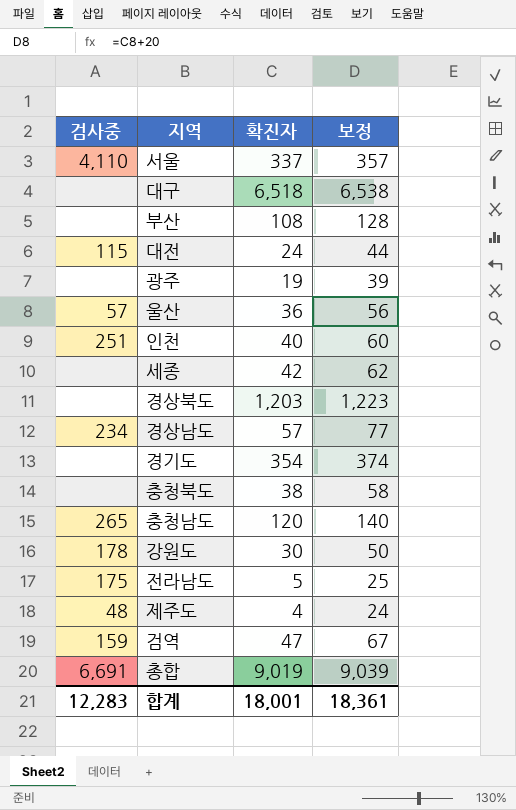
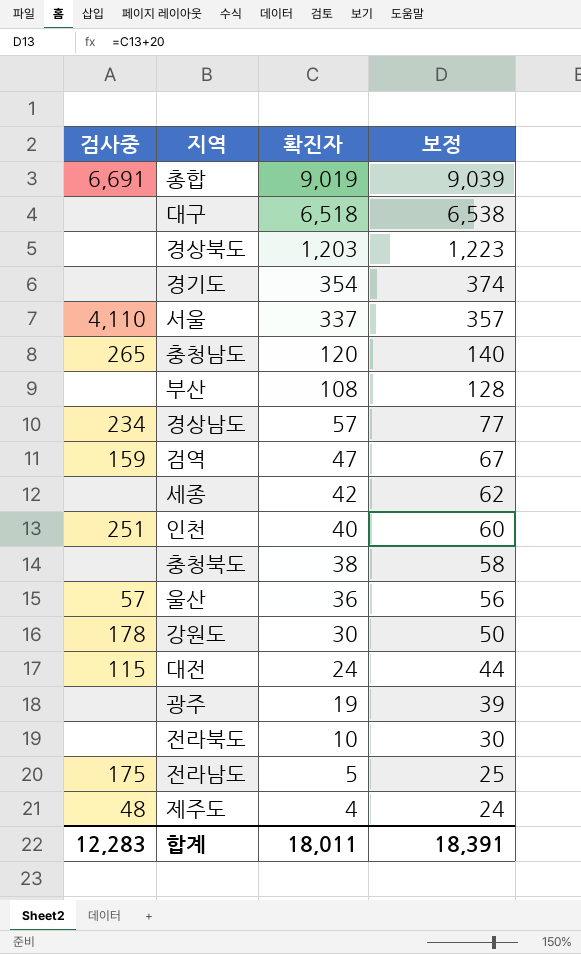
row order: none -> 확진자 descending
row 전라북도: none -> none | 10 | 30
합계 | 확진자: 18,001 -> 18,011
합계 | 보정: 18,361 -> 18,391

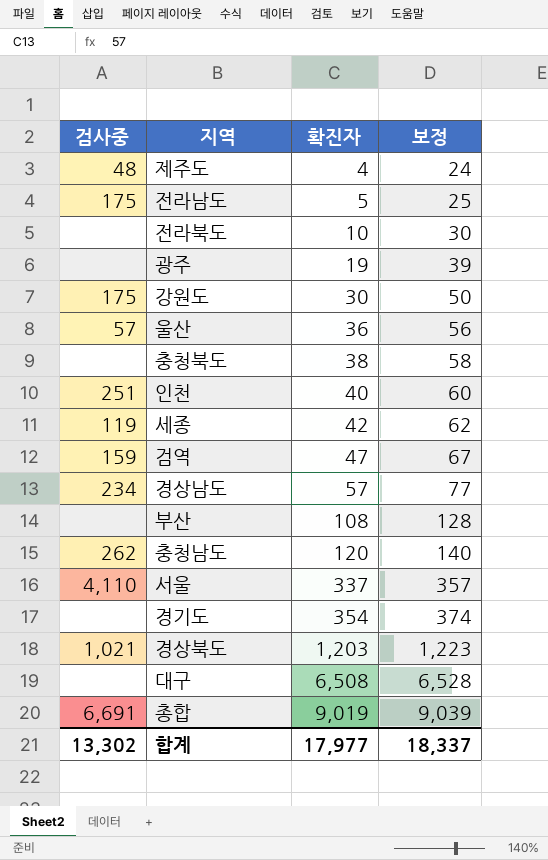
row order: 확진자 descending -> 확진자 ascending
row 대전: 115 | 24 | 44 -> none
강원도 | 검사중: 178 -> 175
세종 | 검사중: none -> 119
충청남도 | 검사중: 265 -> 262
경상북도 | 검사중: none -> 1,021
대구 | 확진자: 6,518 -> 6,508
대구 | 보정: 6,538 -> 6,528
합계 | 검사중: 12,283 -> 13,302
합계 | 확진자: 18,011 -> 17,977
합계 | 보정: 18,391 -> 18,337

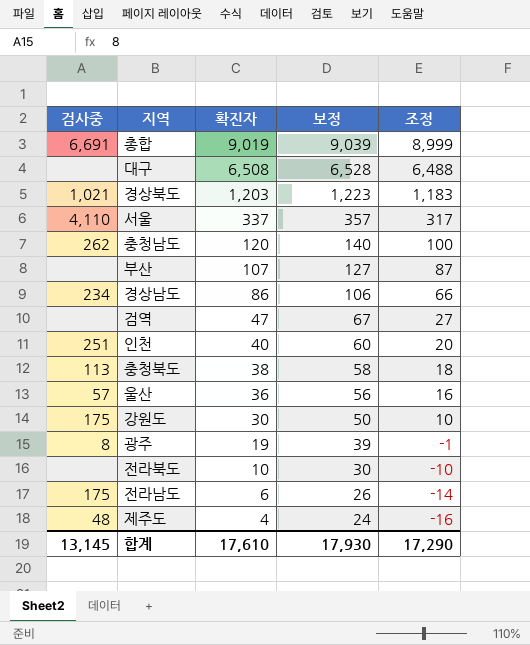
row order: 확진자 ascending -> 확진자 descending
column 조정 | formula: none -> [확진자] - 20
row 세종: 119 | 42 | 62 -> none
row 경기도: none | 354 | 374 -> none
부산 | 확진자: 108 -> 107
부산 | 보정: 128 -> 127
경상남도 | 확진자: 57 -> 86
경상남도 | 보정: 77 -> 106
검역 | 검사중: 159 -> none
충청북도 | 검사중: none -> 113
광주 | 검사중: none -> 8
전라남도 | 확진자: 5 -> 6
전라남도 | 보정: 25 -> 26
합계 | 검사중: 13,302 -> 13,145
합계 | 확진자: 17,977 -> 17,610
합계 | 보정: 18,337 -> 17,930

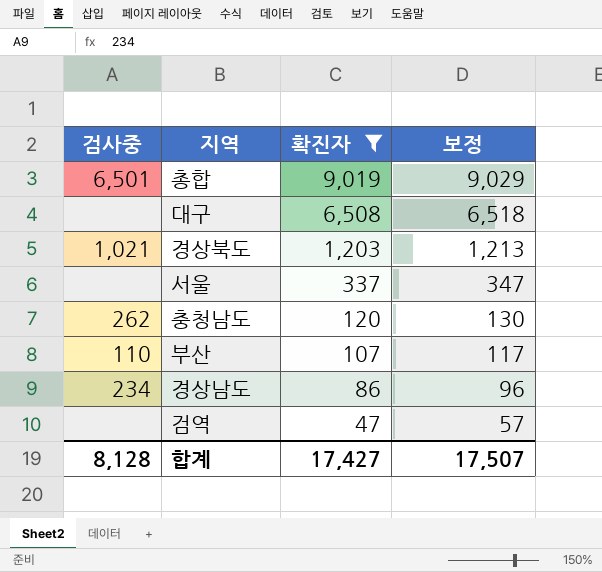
filter: none -> 확진자 >= 47
column 조정 | formula: [확진자] - 20 -> none
column 보정 | formula: [확진자] + 20 -> [확진자] + 10
총합 | 검사중: 6,691 -> 6,501
서울 | 검사중: 4,110 -> none
부산 | 검사중: none -> 110
합계 | 검사중: 13,145 -> 8,128
합계 | 확진자: 17,610 -> 17,427
합계 | 보정: 17,930 -> 17,507

